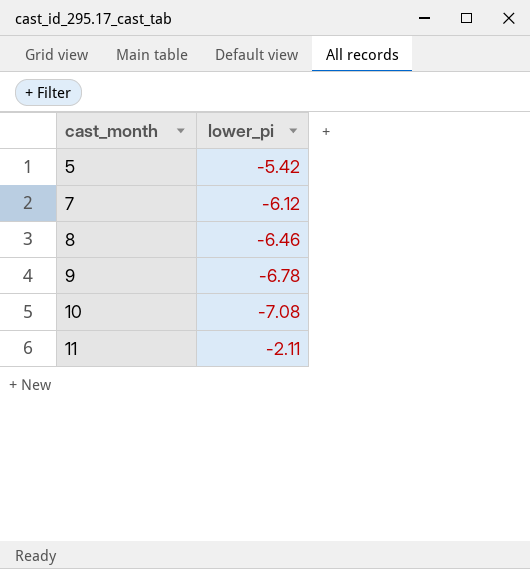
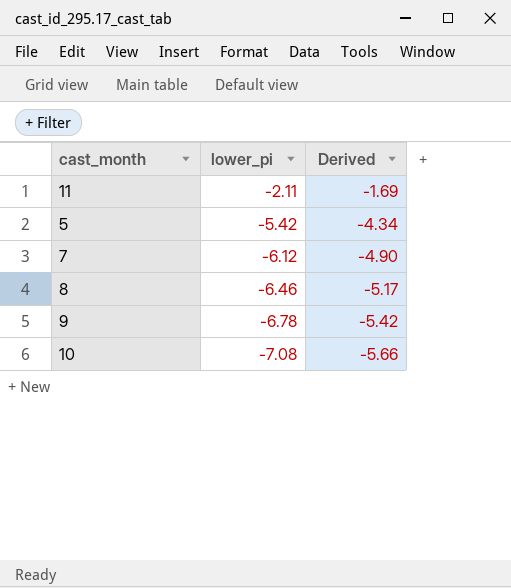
row order: cast_month ascending -> lower_pi descending
column Derived | formula: none -> [lower_pi] * 0.8

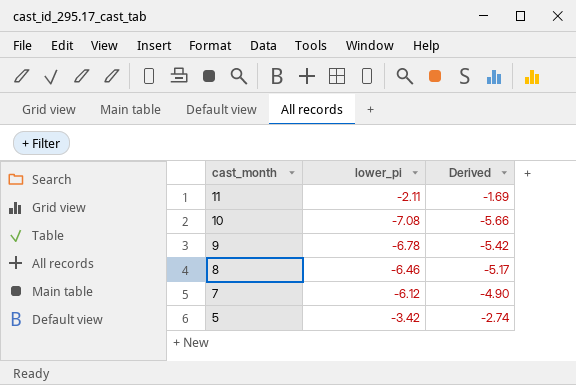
row order: lower_pi descending -> cast_month descending
5 | lower_pi: -5.42 -> -3.42
5 | Derived: -4.34 -> -2.74

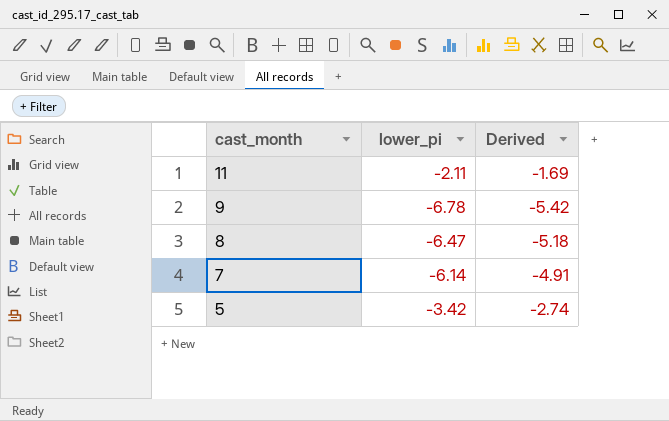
row 10: -7.08 | -5.66 -> none
8 | lower_pi: -6.46 -> -6.47
8 | Derived: -5.17 -> -5.18
7 | lower_pi: -6.12 -> -6.14
7 | Derived: -4.90 -> -4.91

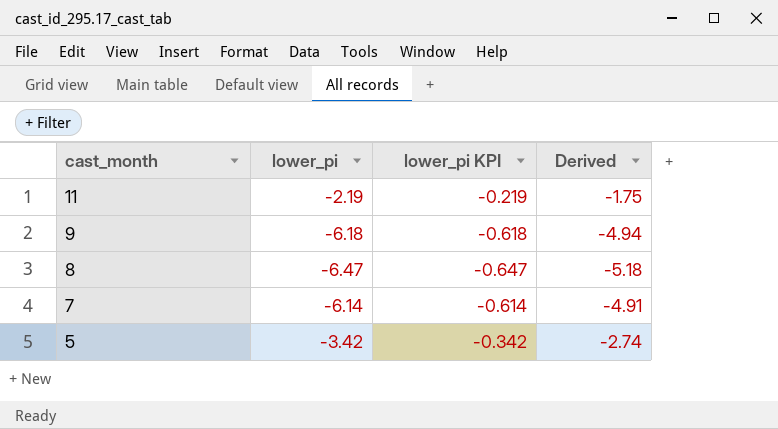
column lower_pi KPI | formula: none -> [lower_pi] * 0.1
11 | lower_pi: -2.11 -> -2.19
11 | Derived: -1.69 -> -1.75
9 | lower_pi: -6.78 -> -6.18
9 | Derived: -5.42 -> -4.94

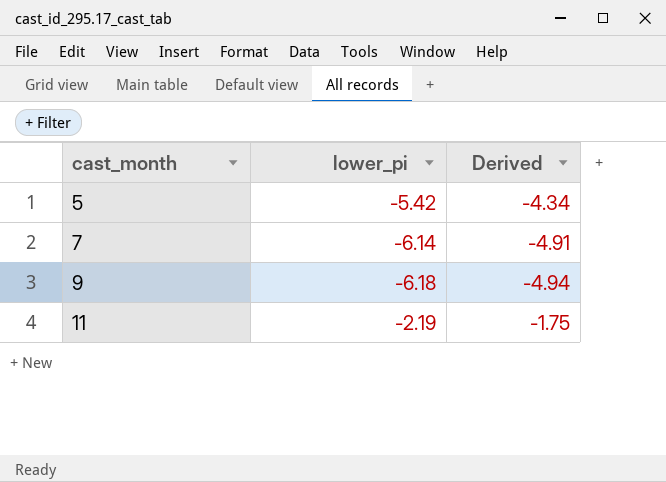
row order: cast_month descending -> cast_month ascending
column lower_pi KPI | formula: [lower_pi] * 0.1 -> none
row 8: -6.47 | -0.647 | -5.18 -> none
5 | lower_pi: -3.42 -> -5.42
5 | Derived: -2.74 -> -4.34

